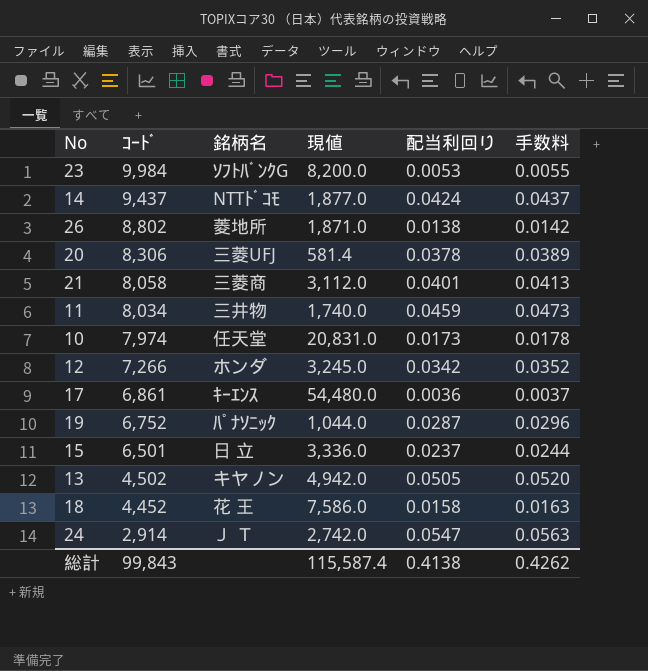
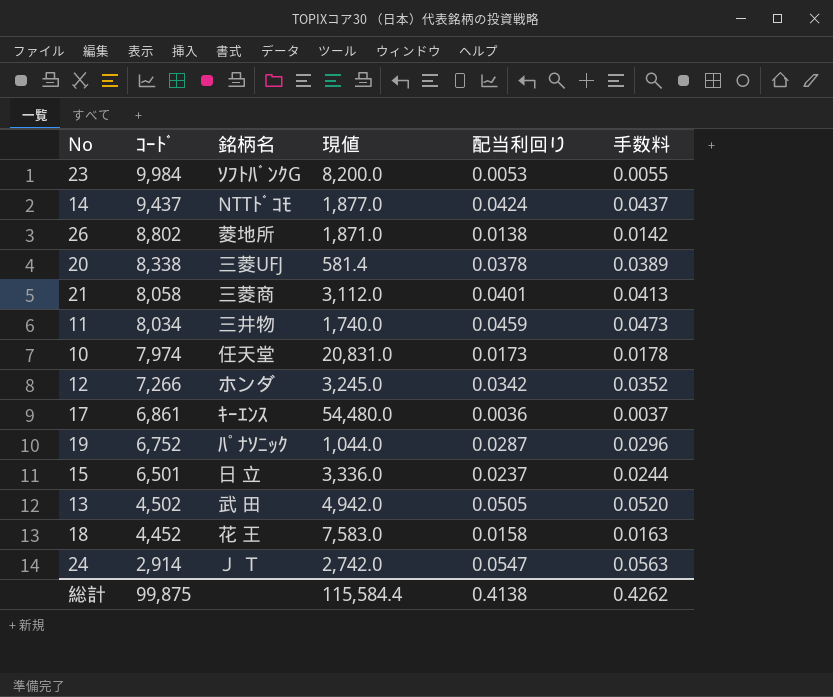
20 | ｺｰﾄﾞ: 8,306 -> 8,338
13 | 銘柄名: キヤノン -> 武 田
18 | 現値: 7,586.0 -> 7,583.0
総計 | ｺｰﾄﾞ: 99,843 -> 99,875
総計 | 現値: 115,587.4 -> 115,584.4

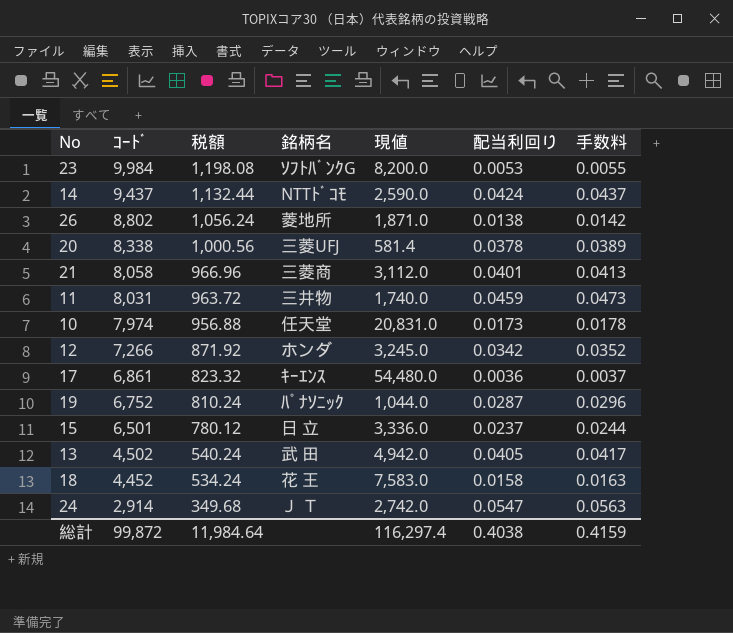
column 税額 | formula: none -> [ｺｰﾄﾞ] * 0.12
14 | 現値: 1,877.0 -> 2,590.0
11 | ｺｰﾄﾞ: 8,034 -> 8,031
13 | 配当利回り: 0.0505 -> 0.0405
13 | 手数料: 0.0520 -> 0.0417
総計 | ｺｰﾄﾞ: 99,875 -> 99,872
総計 | 現値: 115,584.4 -> 116,297.4
総計 | 配当利回り: 0.4138 -> 0.4038
総計 | 手数料: 0.4262 -> 0.4159

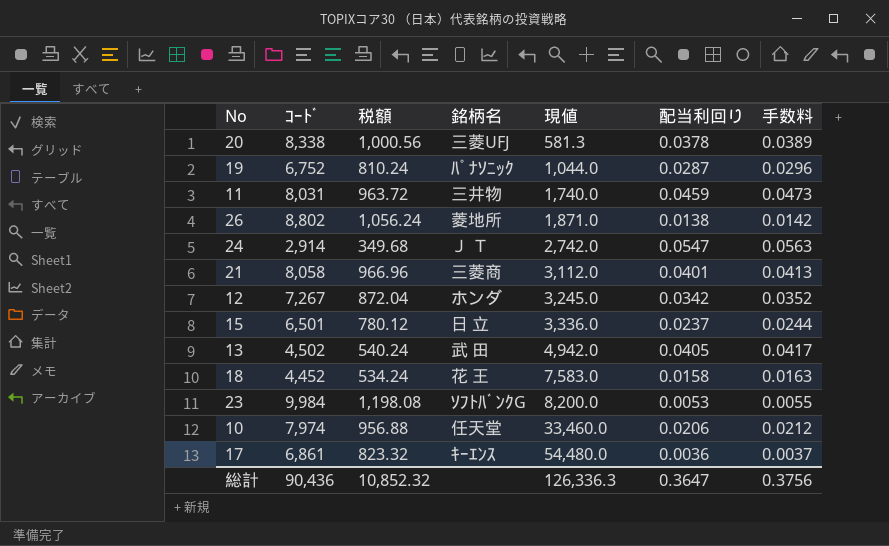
row order: ｺｰﾄﾞ descending -> 現値 ascending
row 14: 9,437 | 1,132.44 | NTTﾄﾞｺﾓ | 2,590.0 | 0.0424 | 0.0437 -> none
20 | 現値: 581.4 -> 581.3
12 | ｺｰﾄﾞ: 7,266 -> 7,267
12 | 税額: 871.92 -> 872.04
10 | 現値: 20,831.0 -> 33,460.0
10 | 配当利回り: 0.0173 -> 0.0206
10 | 手数料: 0.0178 -> 0.0212
総計 | ｺｰﾄﾞ: 99,872 -> 90,436
総計 | 税額: 11,984.64 -> 10,852.32
総計 | 現値: 116,297.4 -> 126,336.3
総計 | 配当利回り: 0.4038 -> 0.3647
総計 | 手数料: 0.4159 -> 0.3756

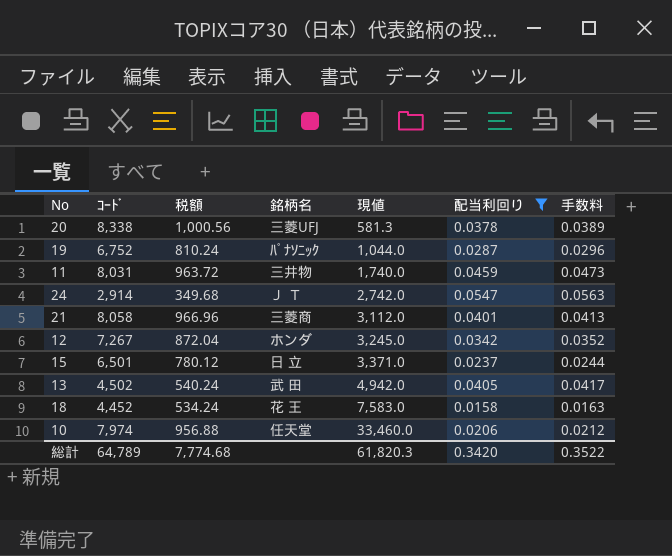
filter: none -> 配当利回り >= 0.0158
15 | 現値: 3,336.0 -> 3,371.0
総計 | ｺｰﾄﾞ: 90,436 -> 64,789
総計 | 税額: 10,852.32 -> 7,774.68
総計 | 現値: 126,336.3 -> 61,820.3
総計 | 配当利回り: 0.3647 -> 0.3420
総計 | 手数料: 0.3756 -> 0.3522

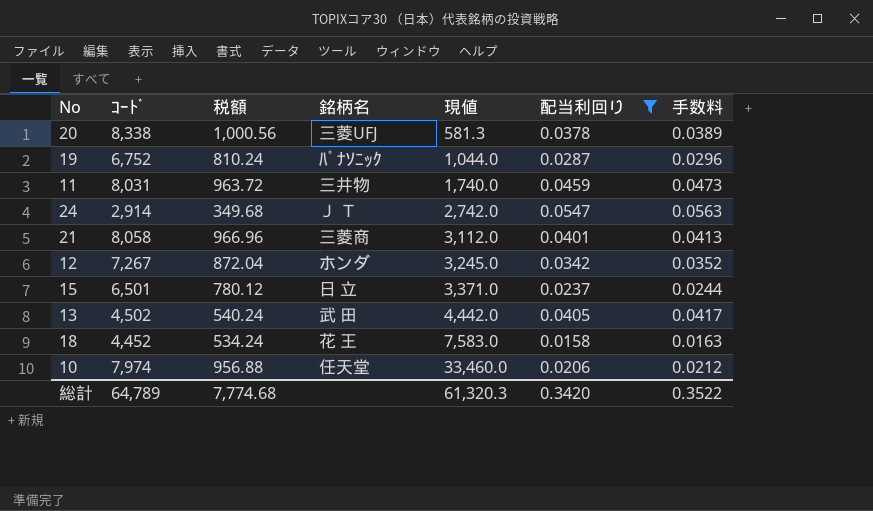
13 | 現値: 4,942.0 -> 4,442.0
総計 | 現値: 61,820.3 -> 61,320.3

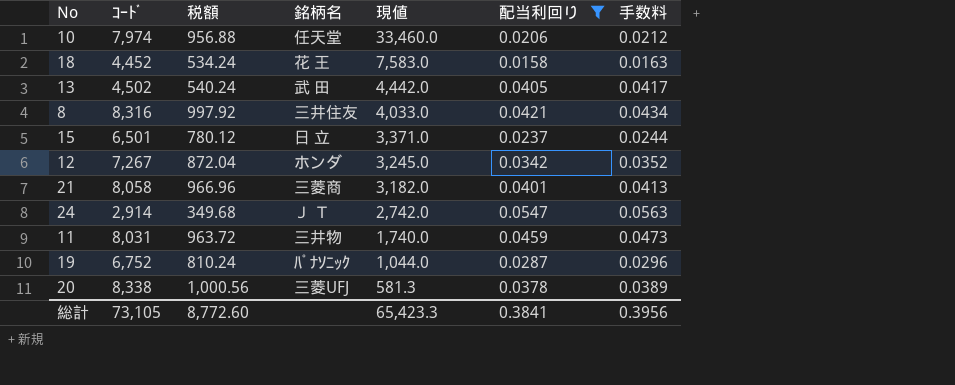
row order: 現値 ascending -> 現値 descending
row 8: none -> 8,316 | 997.92 | 三井住友 | 4,033.0 | 0.0421 | 0.0434
21 | 現値: 3,112.0 -> 3,182.0
総計 | ｺｰﾄﾞ: 64,789 -> 73,105
総計 | 税額: 7,774.68 -> 8,772.60
総計 | 現値: 61,320.3 -> 65,423.3
総計 | 配当利回り: 0.3420 -> 0.3841
総計 | 手数料: 0.3522 -> 0.3956

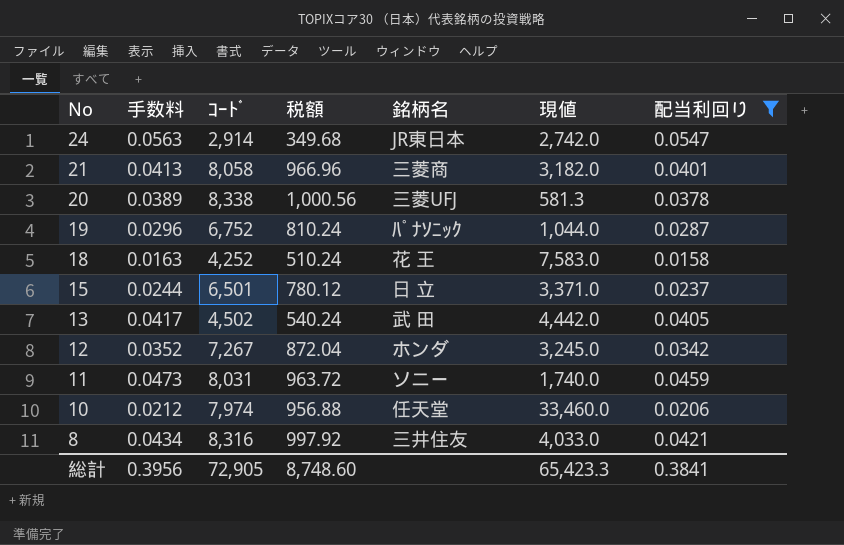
row order: 現値 descending -> No descending
column 手数料 | position: 7 -> 2
24 | 銘柄名: Ｊ Ｔ -> JR東日本
18 | ｺｰﾄﾞ: 4,452 -> 4,252
18 | 税額: 534.24 -> 510.24
11 | 銘柄名: 三井物 -> ソニー
総計 | ｺｰﾄﾞ: 73,105 -> 72,905
総計 | 税額: 8,772.60 -> 8,748.60

